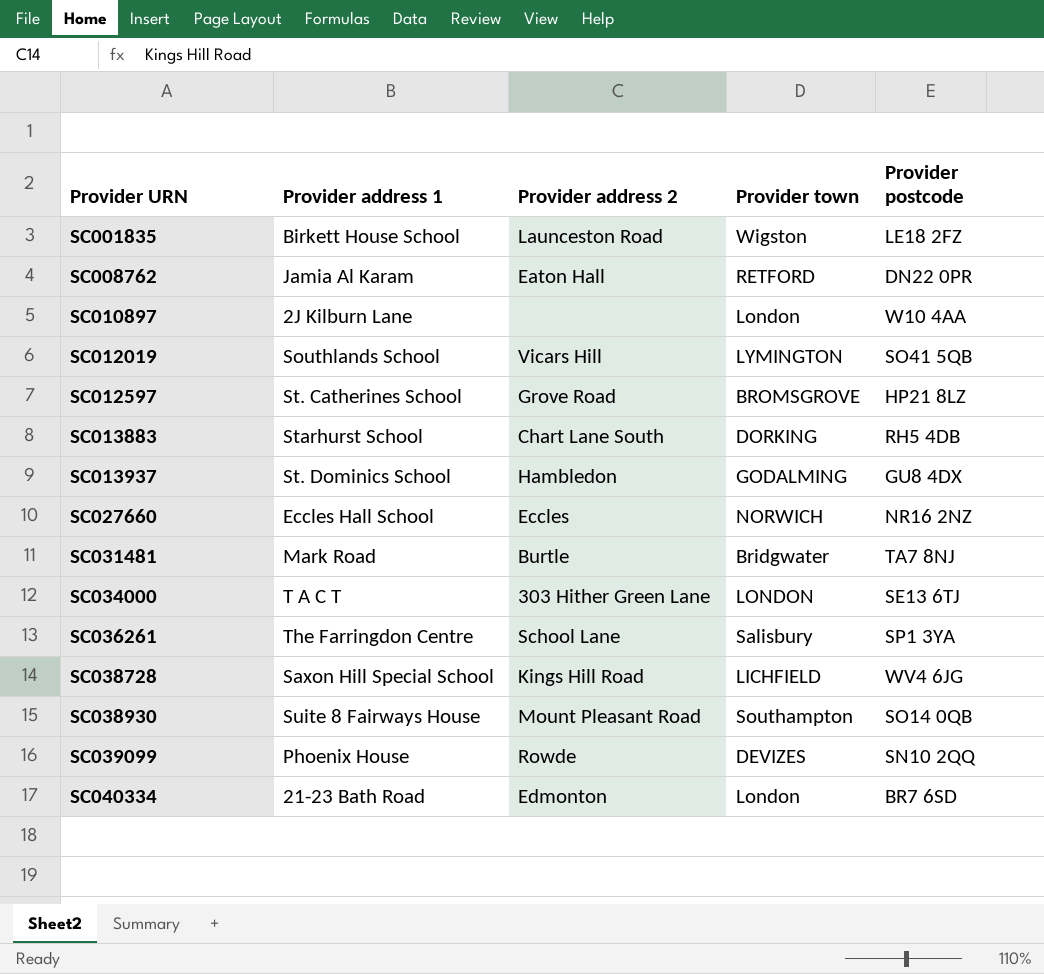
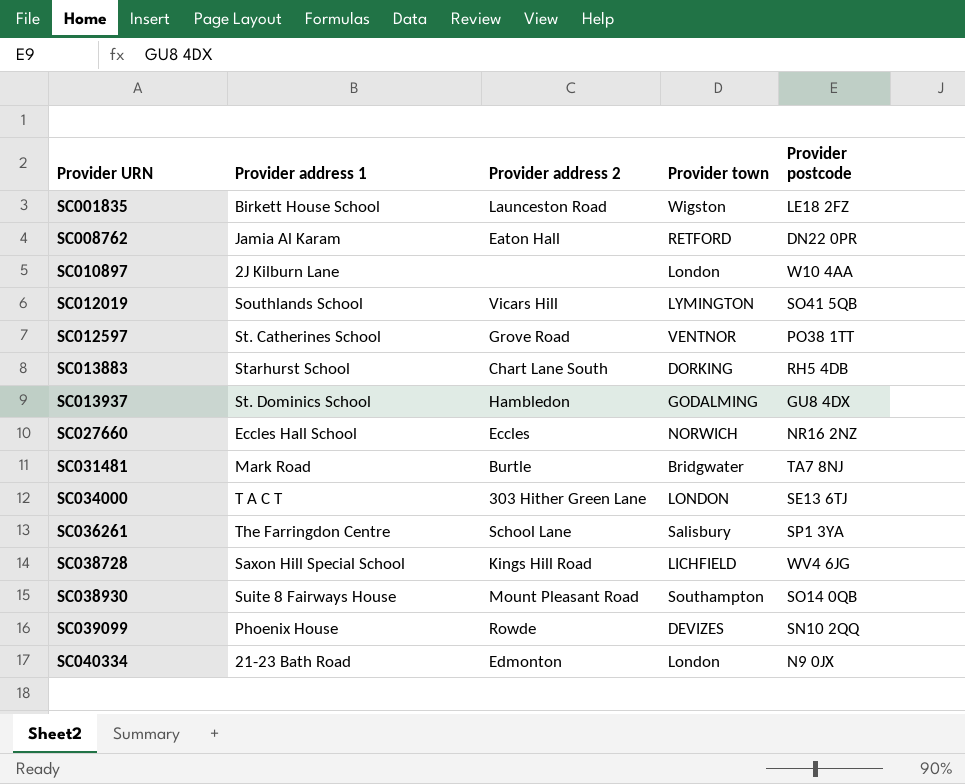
SC012597 | Provider town: BROMSGROVE -> VENTNOR
SC012597 | Provider postcode: HP21 8LZ -> PO38 1TT
SC040334 | Provider postcode: BR7 6SD -> N9 0JX

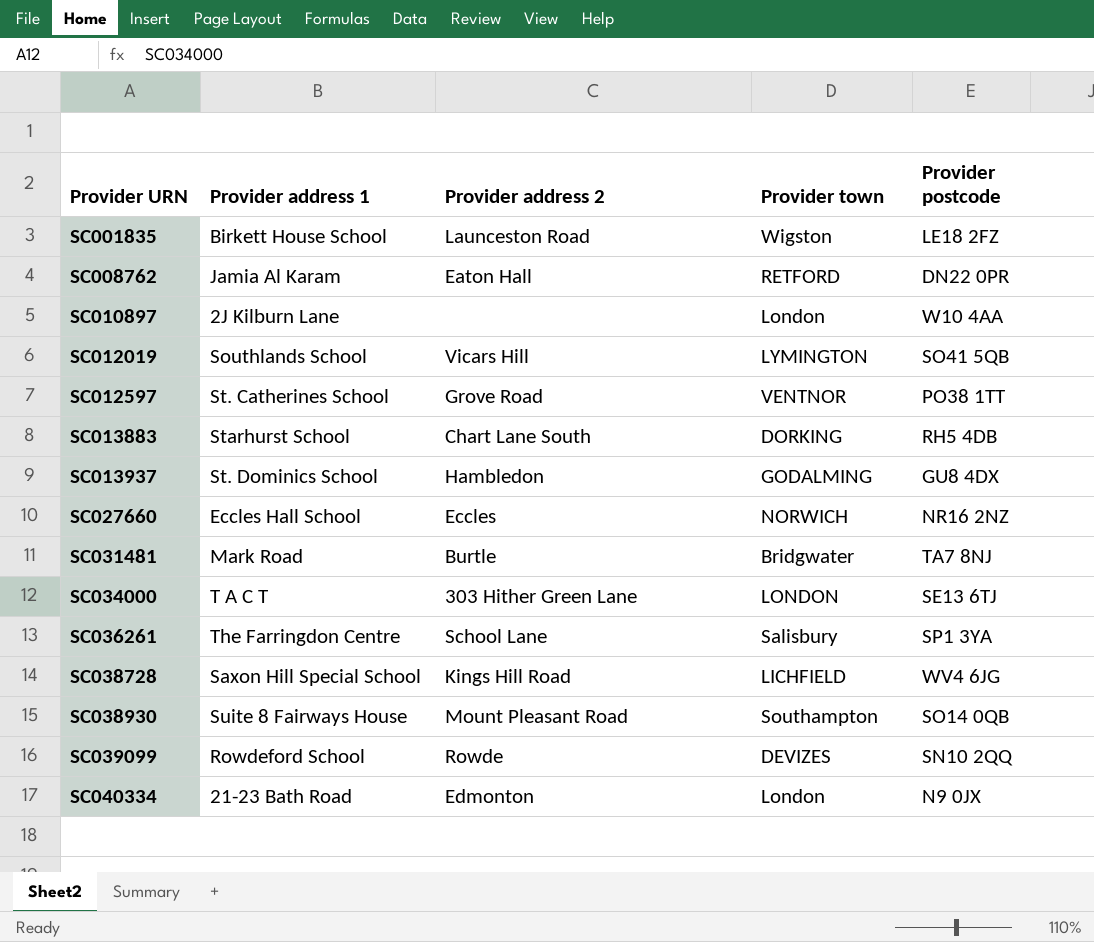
SC039099 | Provider address 1: Phoenix House -> Rowdeford School

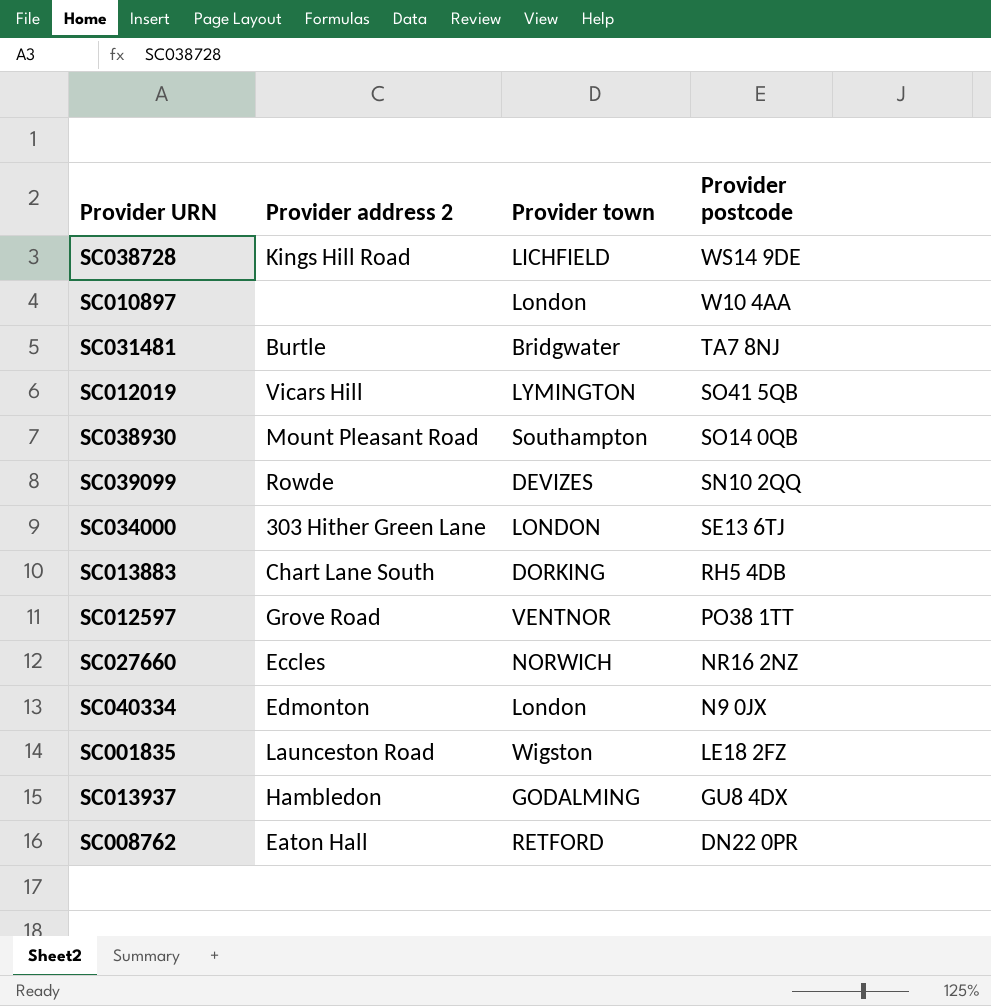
row order: Provider URN ascending -> Provider postcode descending
column Provider address 1 | position: 2 -> none
row SC036261: The Farringdon Centre | School Lane | Salisbury | SP1 3YA -> none
SC038728 | Provider postcode: WV4 6JG -> WS14 9DE

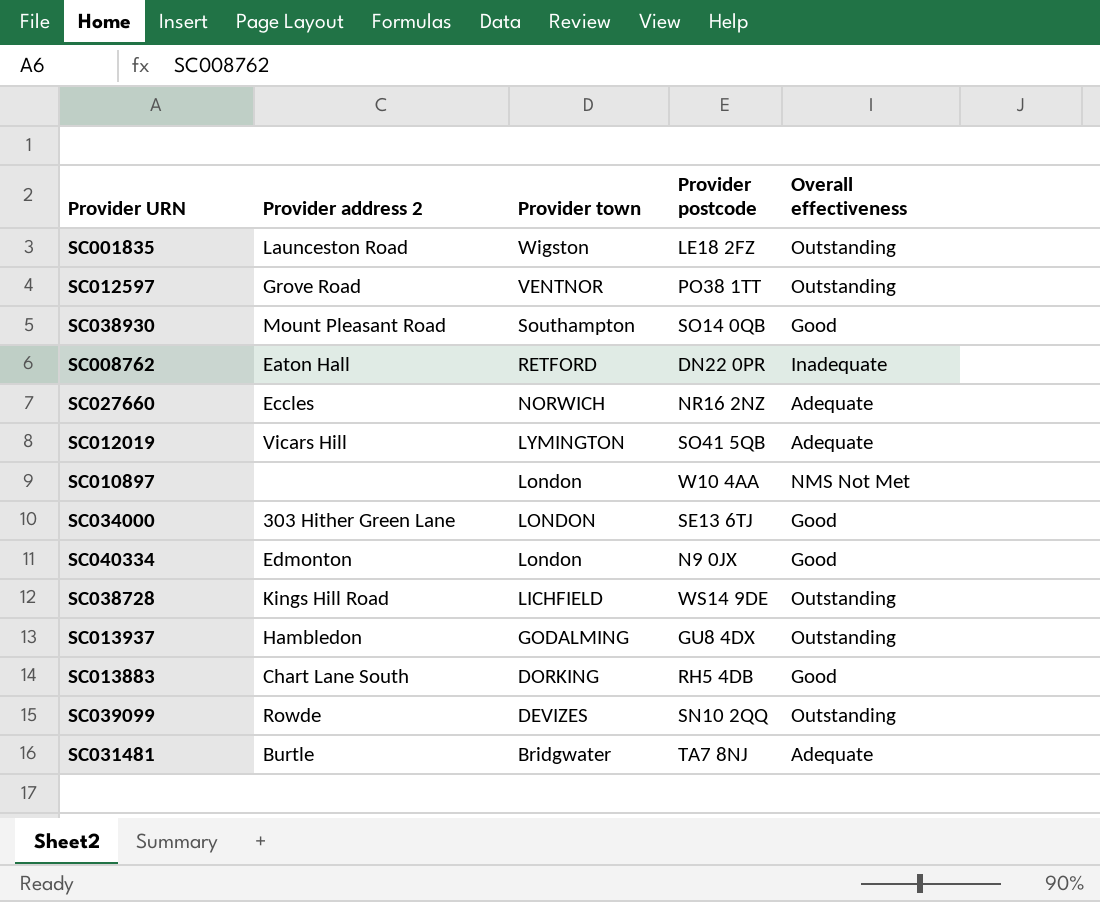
row order: Provider postcode descending -> Provider town descending
column Overall effectiveness | position: none -> 5

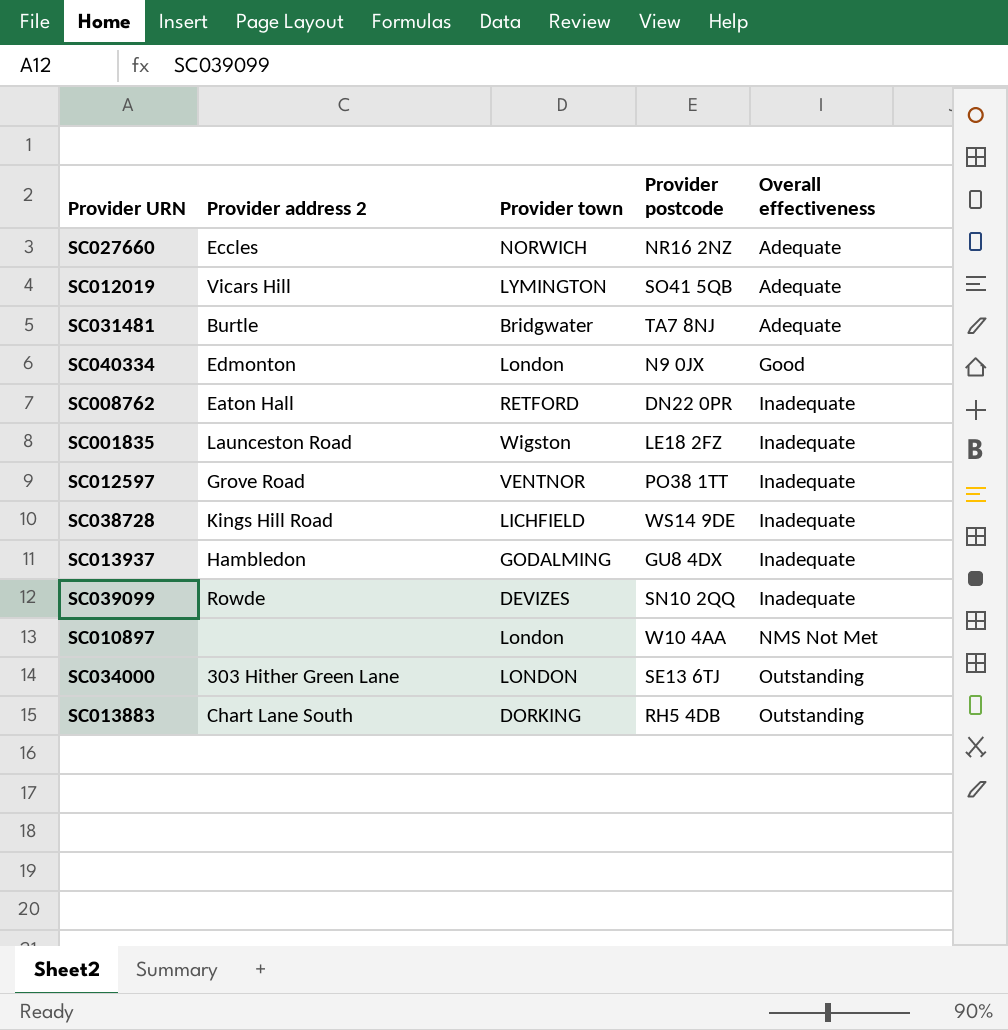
row order: Provider town descending -> Overall effectiveness ascending
row SC038930: Mount Pleasant Road | Southampton | SO14 0QB | Good -> none
SC001835 | Overall effectiveness: Outstanding -> Inadequate
SC012597 | Overall effectiveness: Outstanding -> Inadequate
SC038728 | Overall effectiveness: Outstanding -> Inadequate
SC013937 | Overall effectiveness: Outstanding -> Inadequate
SC039099 | Overall effectiveness: Outstanding -> Inadequate
SC034000 | Overall effectiveness: Good -> Outstanding
SC013883 | Overall effectiveness: Good -> Outstanding

